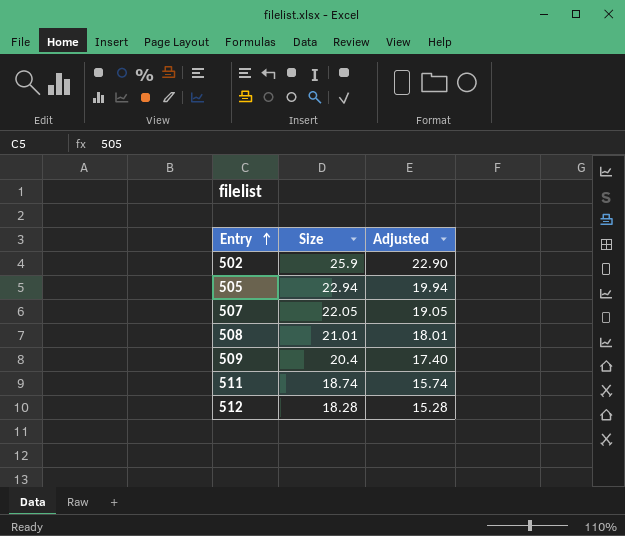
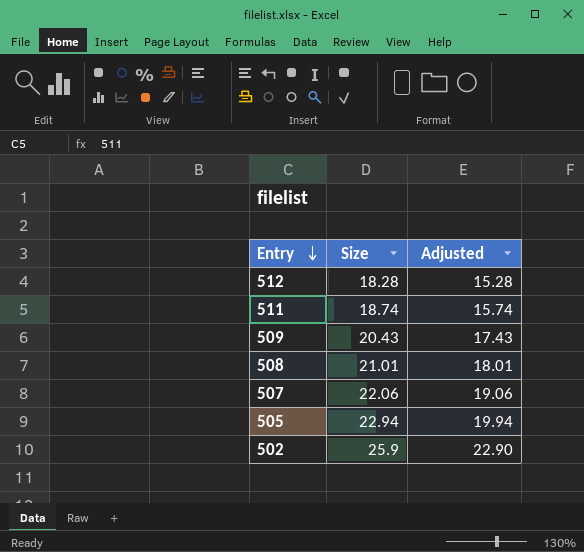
row order: Entry ascending -> Entry descending
509 | Size: 20.4 -> 20.43
509 | Adjusted: 17.40 -> 17.43
507 | Size: 22.05 -> 22.06
507 | Adjusted: 19.05 -> 19.06

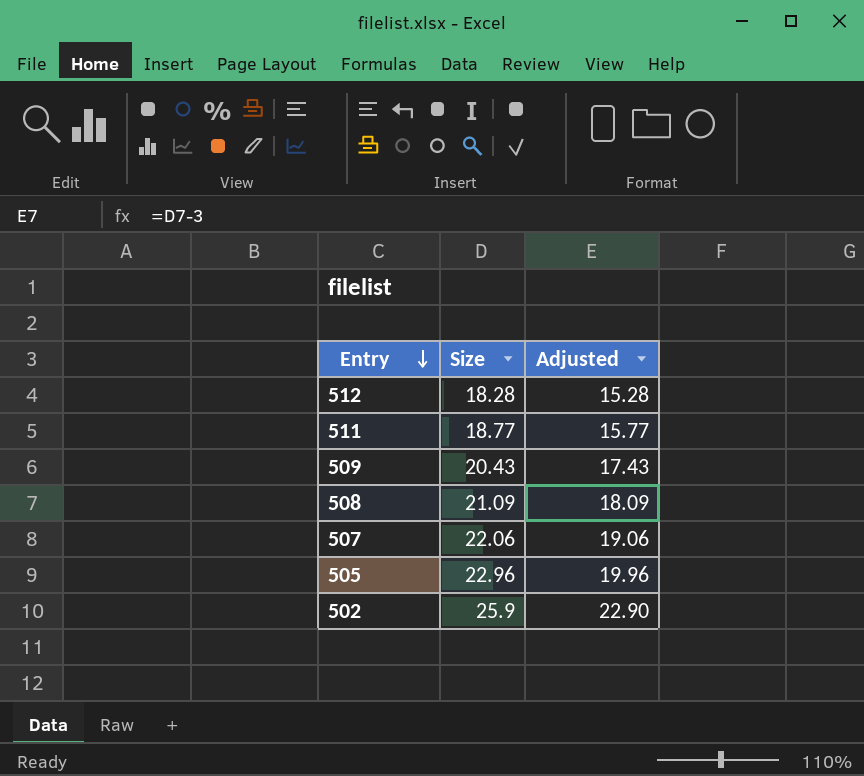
511 | Size: 18.74 -> 18.77
511 | Adjusted: 15.74 -> 15.77
508 | Size: 21.01 -> 21.09
508 | Adjusted: 18.01 -> 18.09
505 | Size: 22.94 -> 22.96
505 | Adjusted: 19.94 -> 19.96

